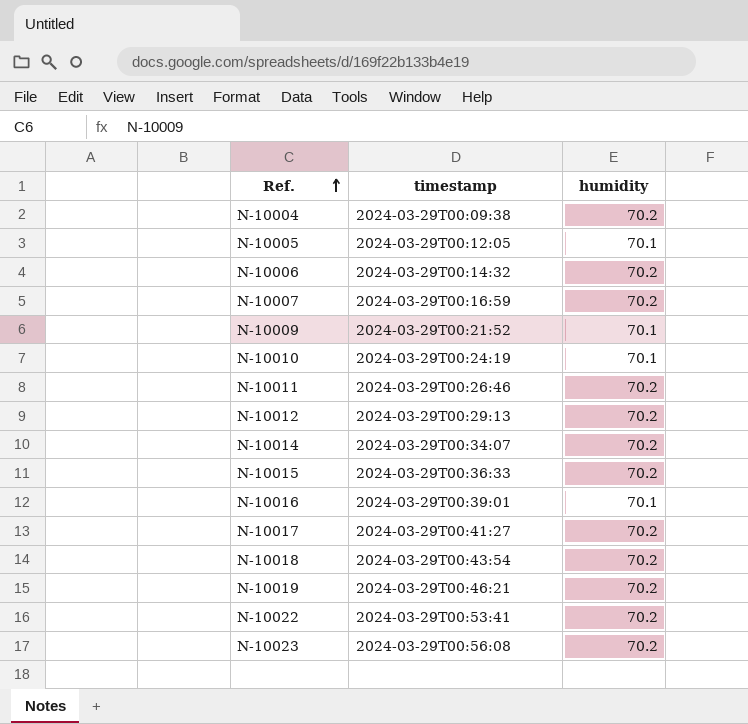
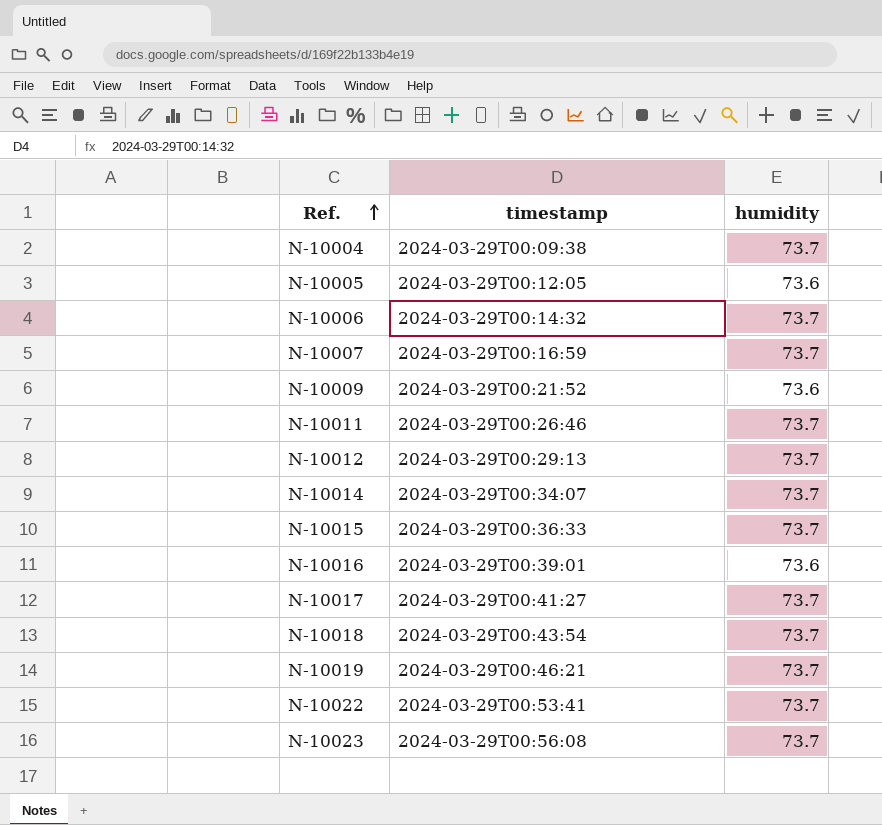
row N-10010: 2024-03-29T00:24:19 | 70.1 -> none
N-10004 | humidity: 70.2 -> 73.7
N-10005 | humidity: 70.1 -> 73.6
N-10006 | humidity: 70.2 -> 73.7
N-10007 | humidity: 70.2 -> 73.7
N-10009 | humidity: 70.1 -> 73.6
N-10011 | humidity: 70.2 -> 73.7
N-10012 | humidity: 70.2 -> 73.7
N-10014 | humidity: 70.2 -> 73.7
N-10015 | humidity: 70.2 -> 73.7
N-10016 | humidity: 70.1 -> 73.6
N-10017 | humidity: 70.2 -> 73.7
N-10018 | humidity: 70.2 -> 73.7
N-10019 | humidity: 70.2 -> 73.7
N-10022 | humidity: 70.2 -> 73.7
N-10023 | humidity: 70.2 -> 73.7

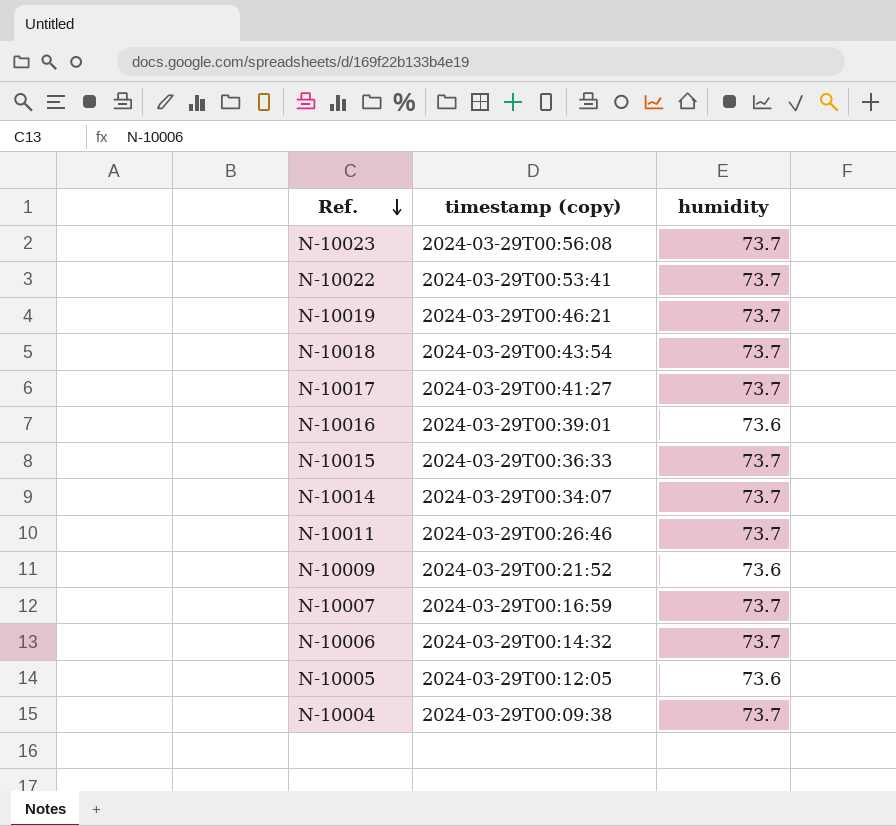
row order: Ref. ascending -> Ref. descending
column name: timestamp -> timestamp (copy)
row N-10012: 2024-03-29T00:29:13 | 73.7 -> none

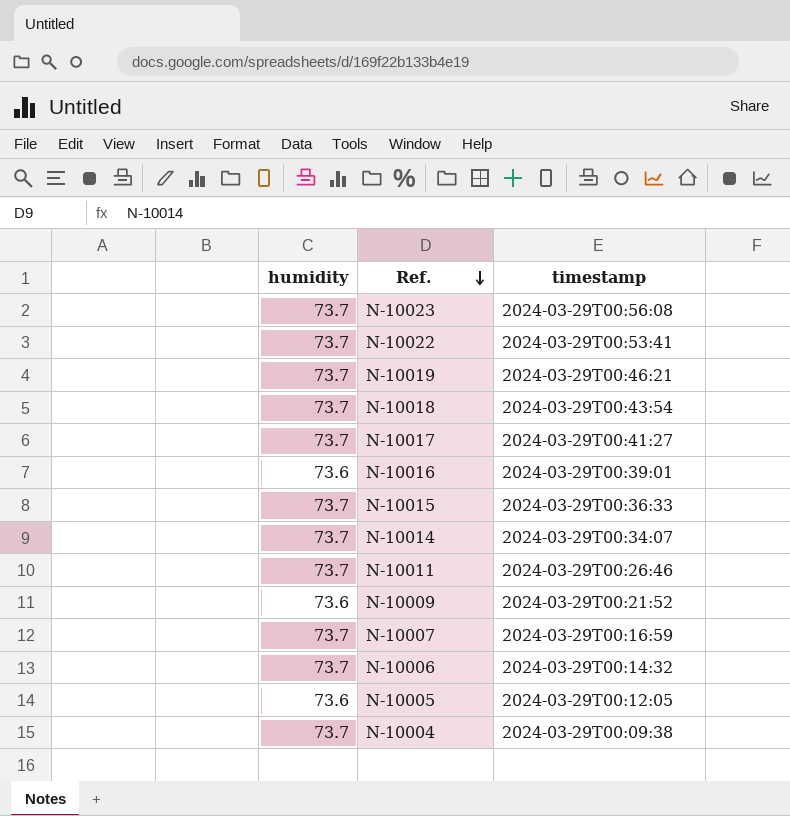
column humidity | position: 3 -> 1
column name: timestamp (copy) -> timestamp

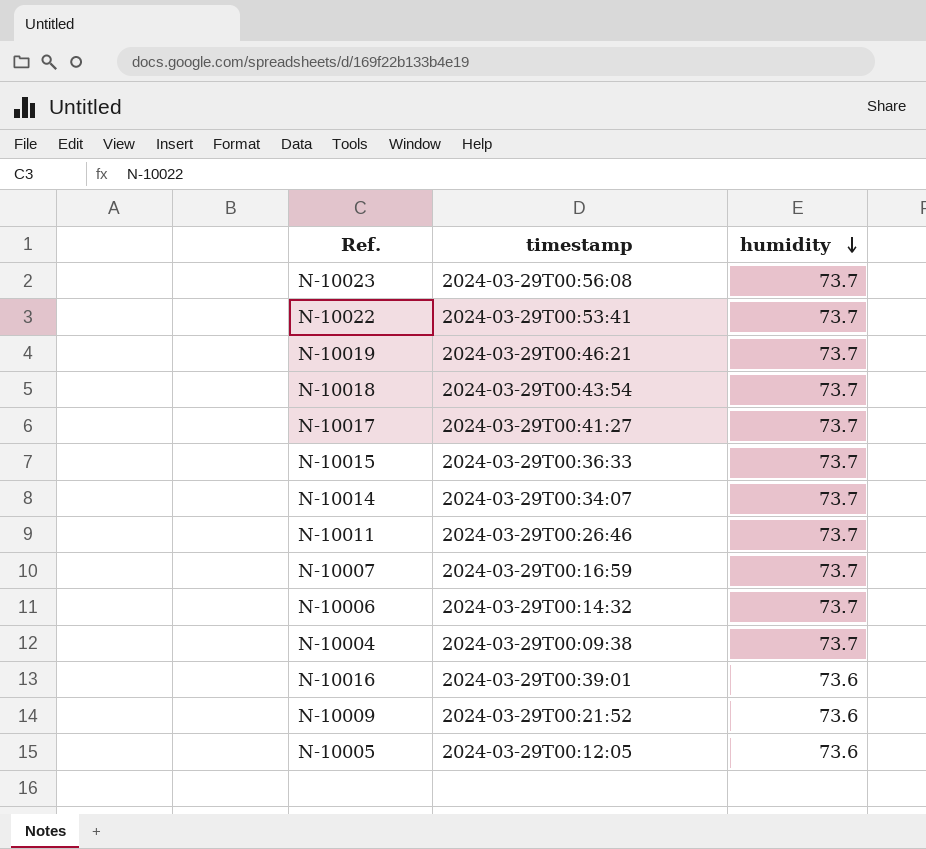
row order: Ref. descending -> humidity descending
column humidity | position: 1 -> 3

